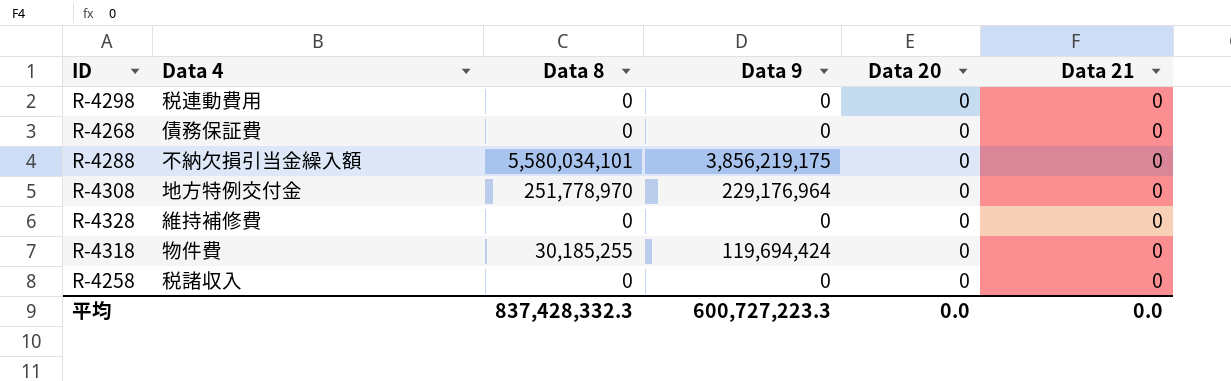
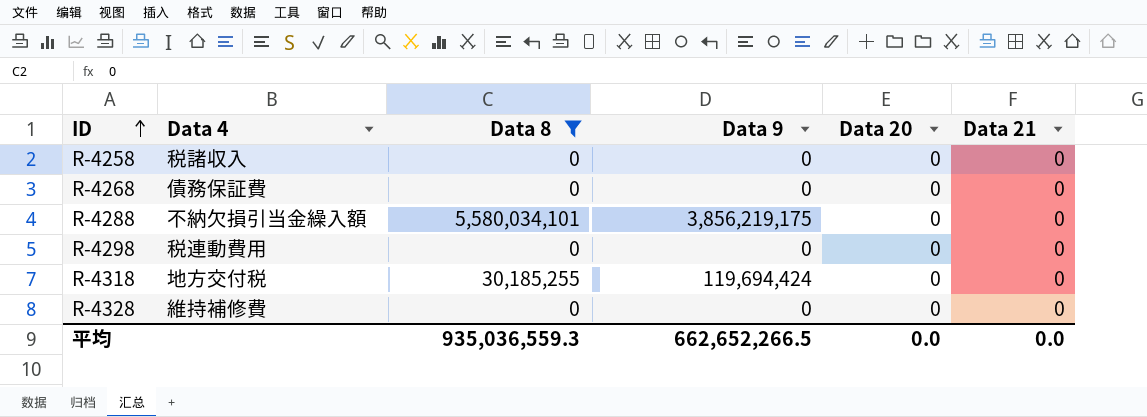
filter: none -> Data 8 != 251,778,970
row order: none -> ID ascending
R-4318 | Data 4: 物件費 -> 地方交付税
平均 | Data 8: 837,428,332.3 -> 935,036,559.3
平均 | Data 9: 600,727,223.3 -> 662,652,266.5

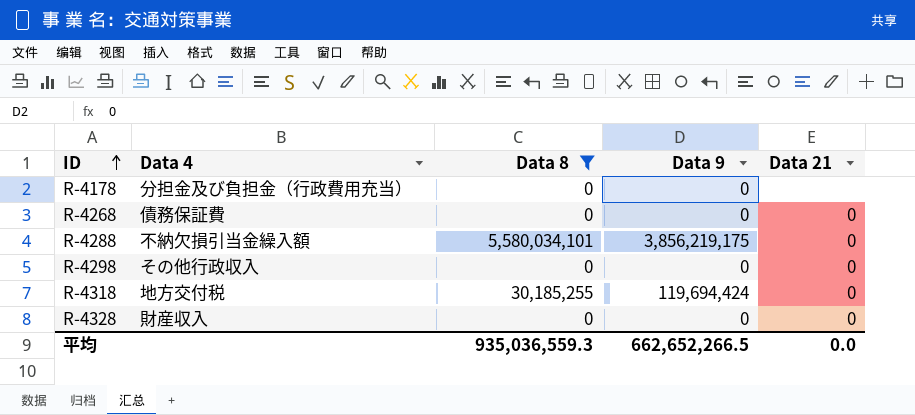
column Data 20 | position: 5 -> none
row R-4258: 税諸収入 | 0 | 0 | 0 | 0 -> none
row R-4178: none -> 分担金及び負担金（行政費用充当） | 0 | 0 | none
R-4298 | Data 4: 税連動費用 -> その他行政収入
R-4328 | Data 4: 維持補修費 -> 財産収入

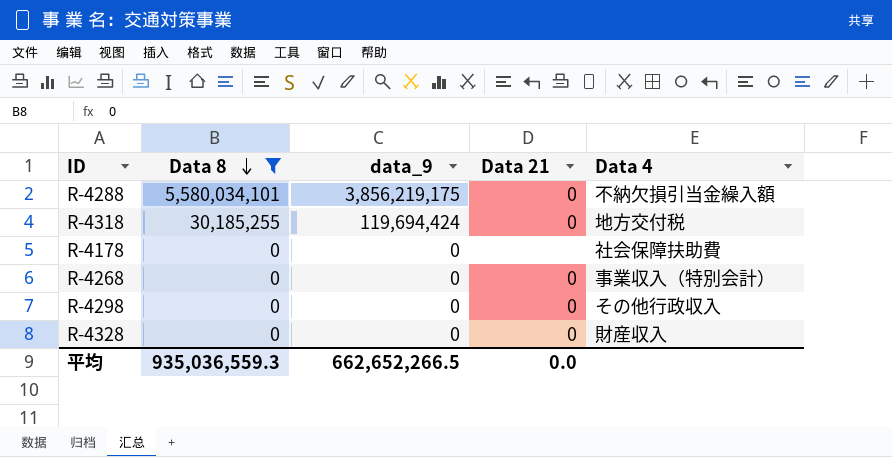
row order: ID ascending -> Data 8 descending
column name: Data 9 -> data_9
column Data 4 | position: 2 -> 5
R-4178 | Data 4: 分担金及び負担金（行政費用充当） -> 社会保障扶助費
R-4268 | Data 4: 債務保証費 -> 事業収入（特別会計）

